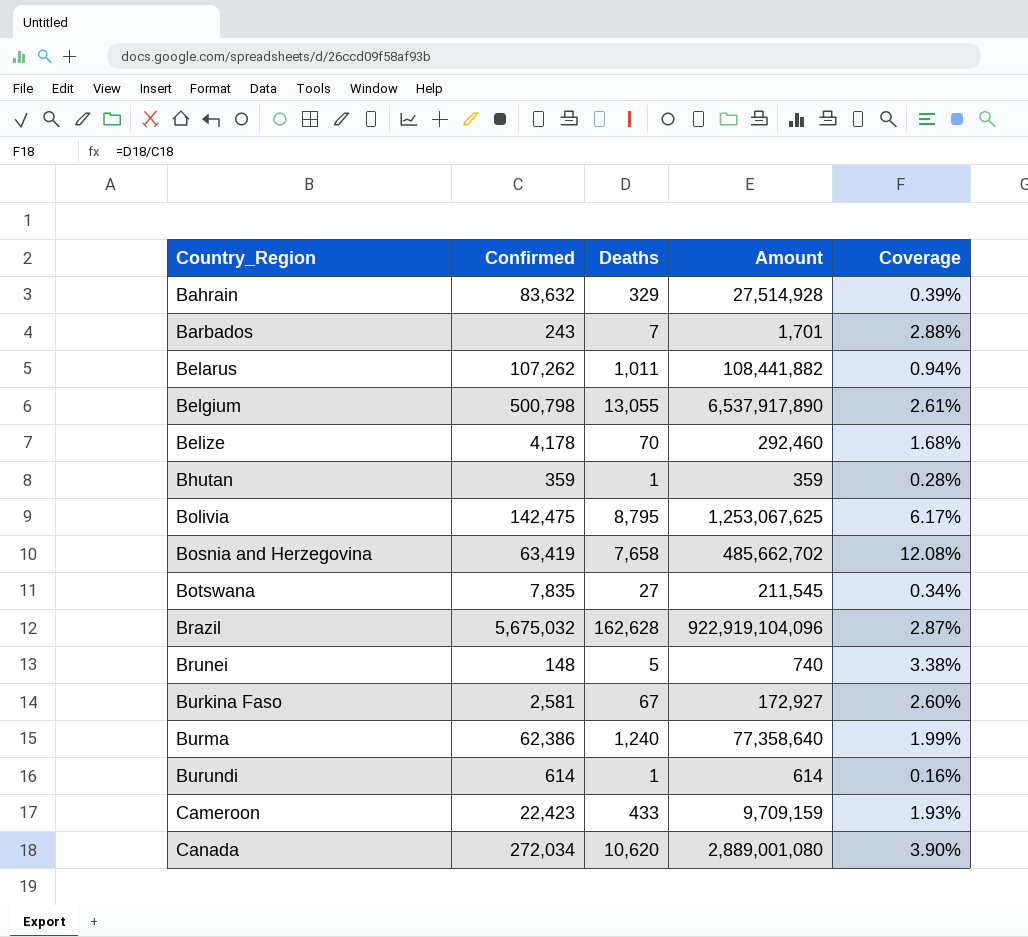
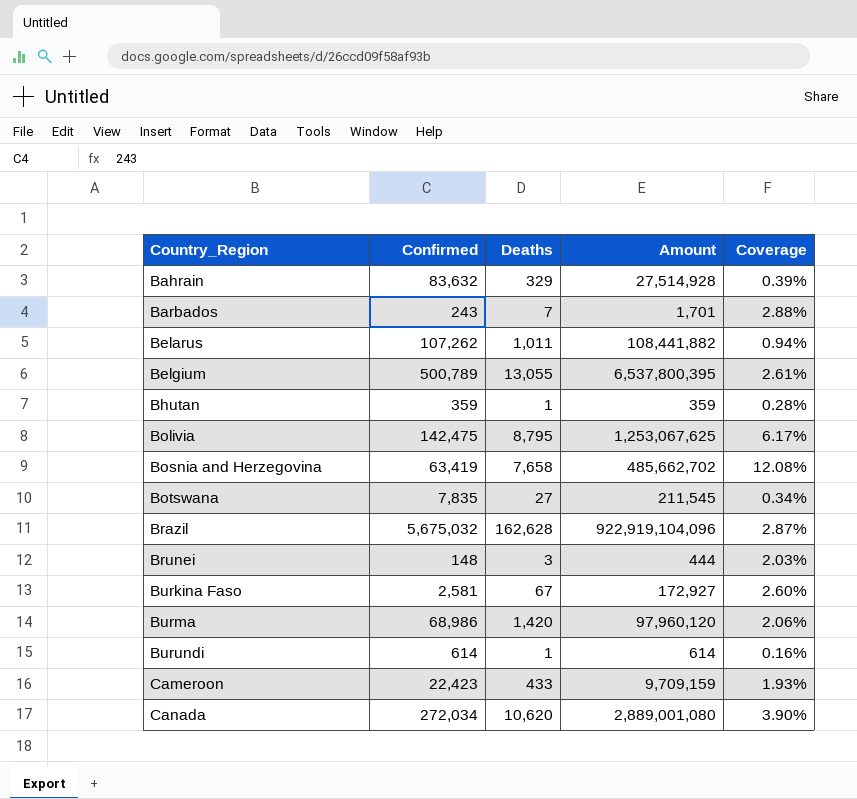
row Belize: 4,178 | 70 | 292,460 | 1.68% -> none
Belgium | Confirmed: 500,798 -> 500,789
Belgium | Amount: 6,537,917,890 -> 6,537,800,395
Brunei | Deaths: 5 -> 3
Brunei | Amount: 740 -> 444
Brunei | Coverage: 3.38% -> 2.03%
Burma | Confirmed: 62,386 -> 68,986
Burma | Deaths: 1,240 -> 1,420
Burma | Amount: 77,358,640 -> 97,960,120
Burma | Coverage: 1.99% -> 2.06%

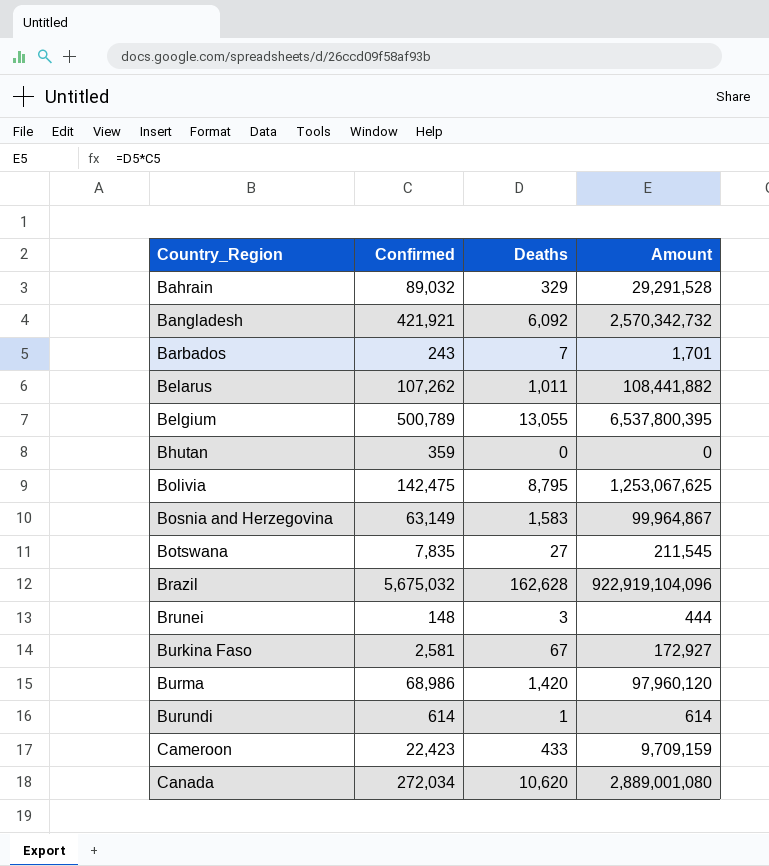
column Coverage | formula: [Deaths] / [Confirmed] -> none
Bahrain | Confirmed: 83,632 -> 89,032
Bahrain | Amount: 27,514,928 -> 29,291,528
row Bangladesh: none -> 421,921 | 6,092 | 2,570,342,732
Bhutan | Deaths: 1 -> 0
Bhutan | Amount: 359 -> 0
Bosnia and Herzegovina | Confirmed: 63,419 -> 63,149
Bosnia and Herzegovina | Deaths: 7,658 -> 1,583
Bosnia and Herzegovina | Amount: 485,662,702 -> 99,964,867

